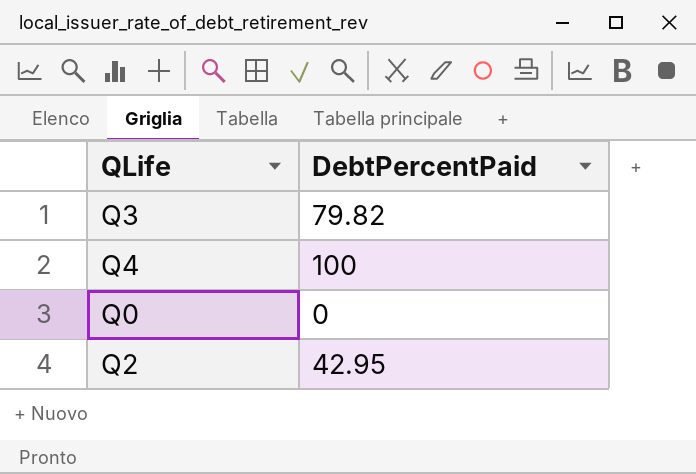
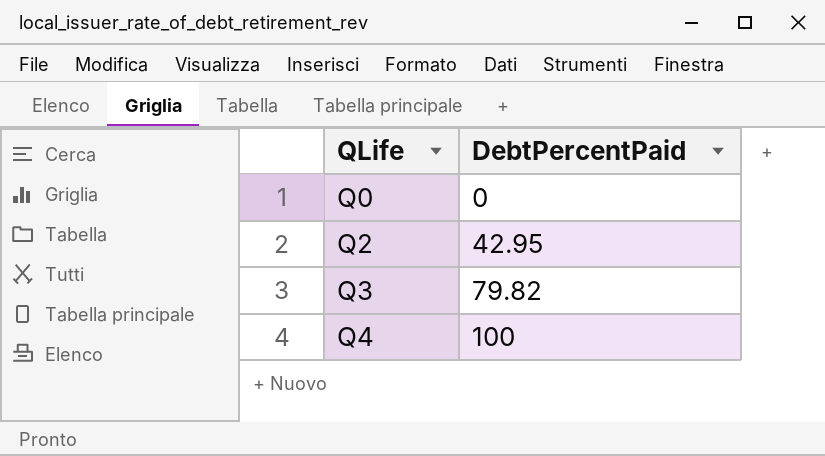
row order: none -> QLife ascending

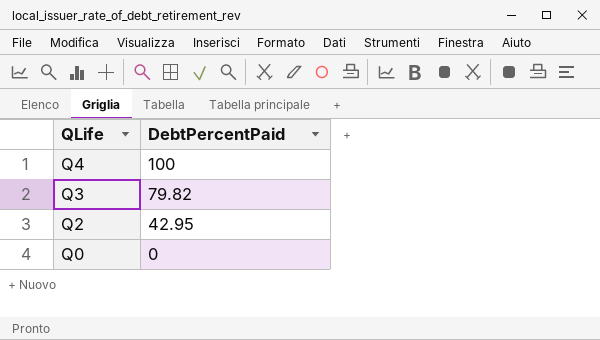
row order: QLife ascending -> QLife descending

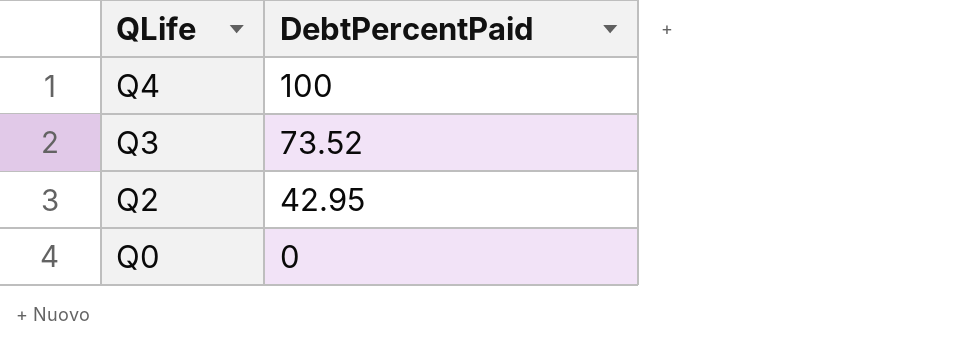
Q3 | DebtPercentPaid: 79.82 -> 73.52

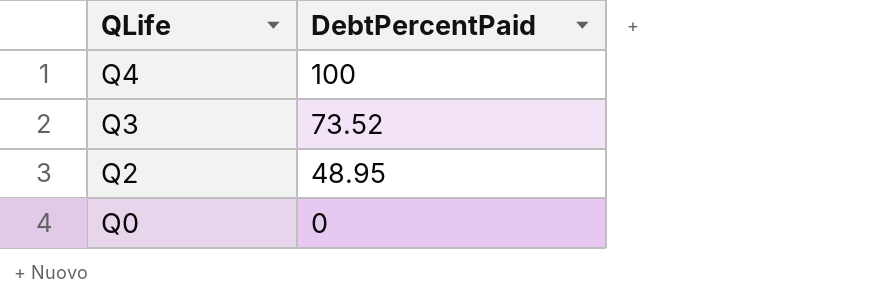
Q2 | DebtPercentPaid: 42.95 -> 48.95

